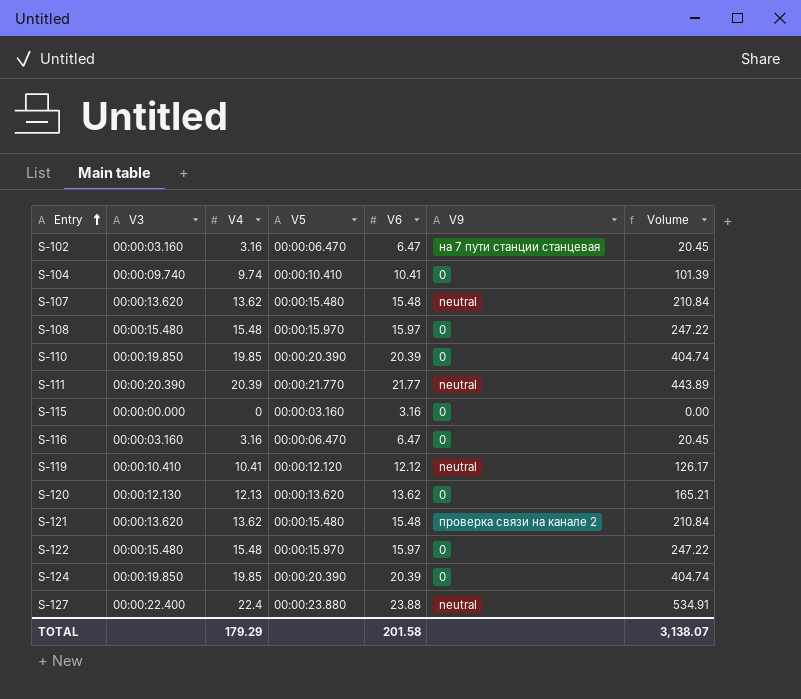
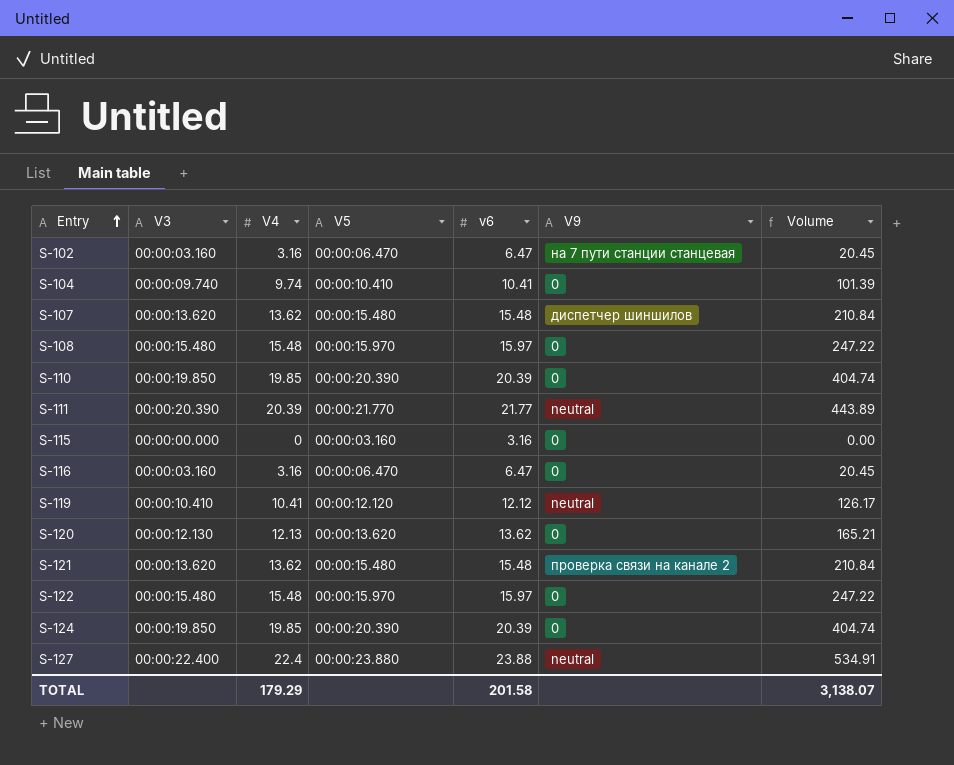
column name: V6 -> v6
S-107 | V9: neutral -> диспетчер шиншилов

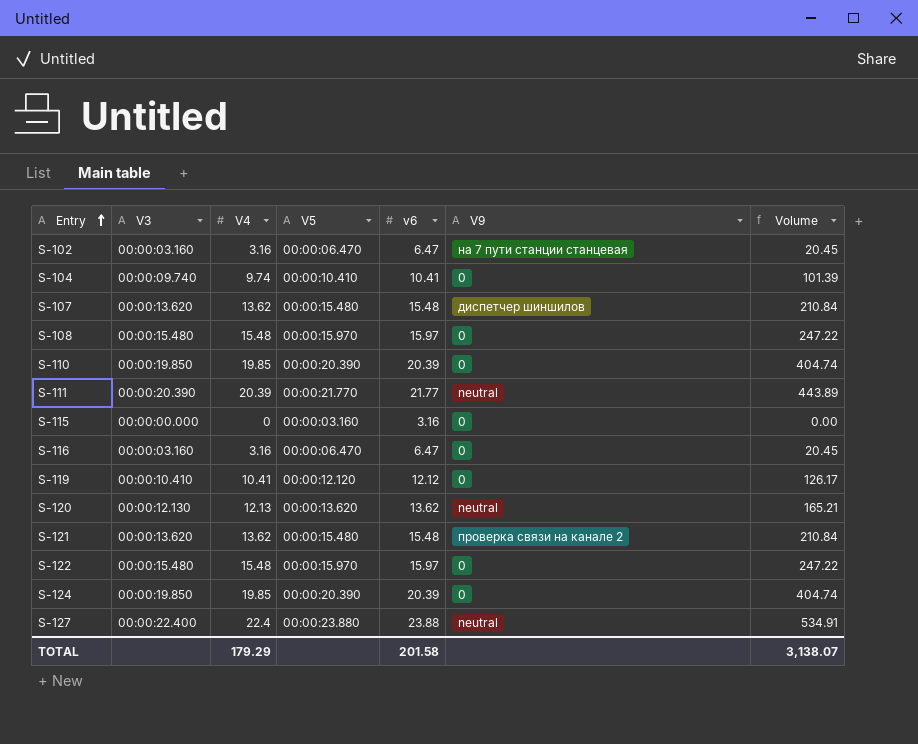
S-119 | V9: neutral -> 0
S-120 | V9: 0 -> neutral

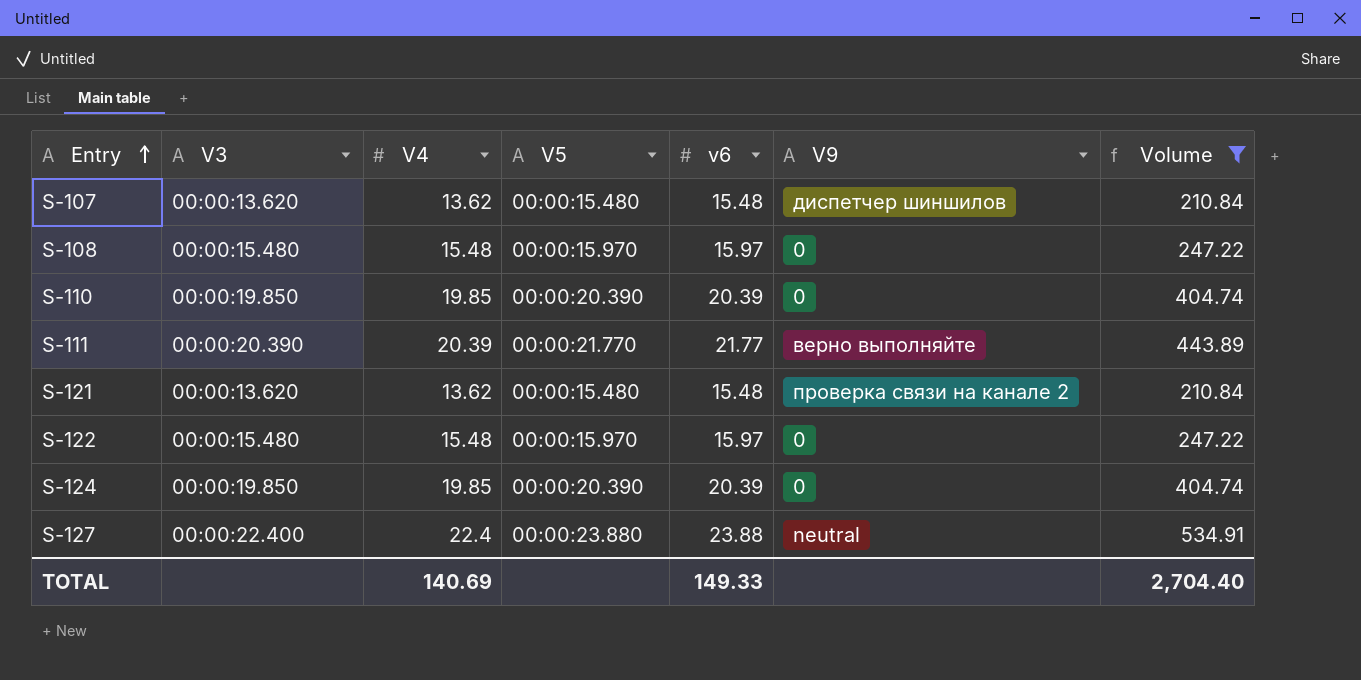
filter: none -> Volume >= 210.84
S-111 | V9: neutral -> верно выполняйте
TOTAL | V4: 179.29 -> 140.69
TOTAL | v6: 201.58 -> 149.33
TOTAL | Volume: 3,138.07 -> 2,704.40

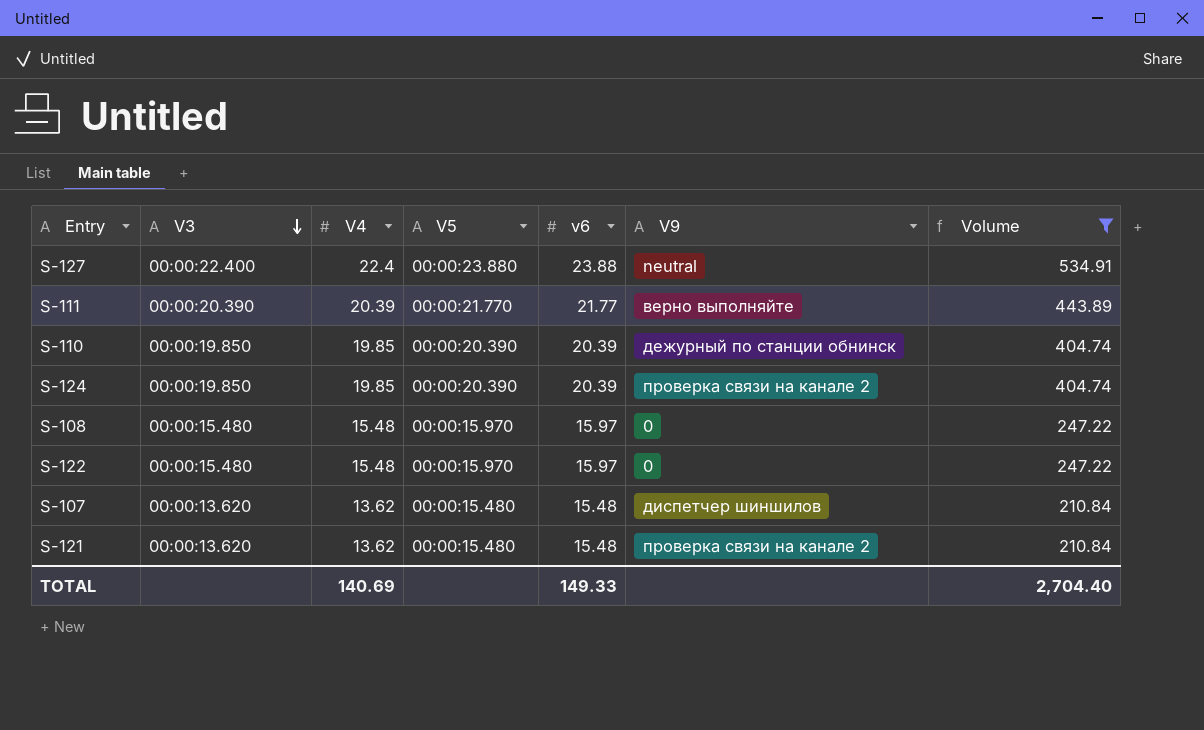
row order: Entry ascending -> V3 descending
S-110 | V9: 0 -> дежурный по станции обнинск
S-124 | V9: 0 -> проверка связи на канале 2

